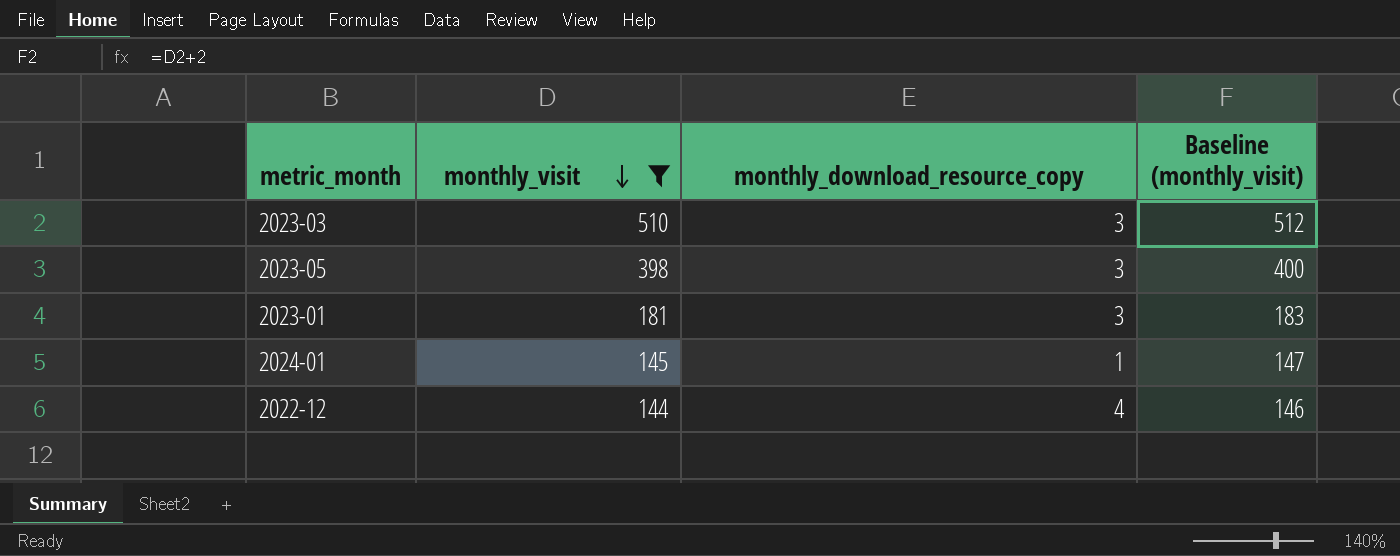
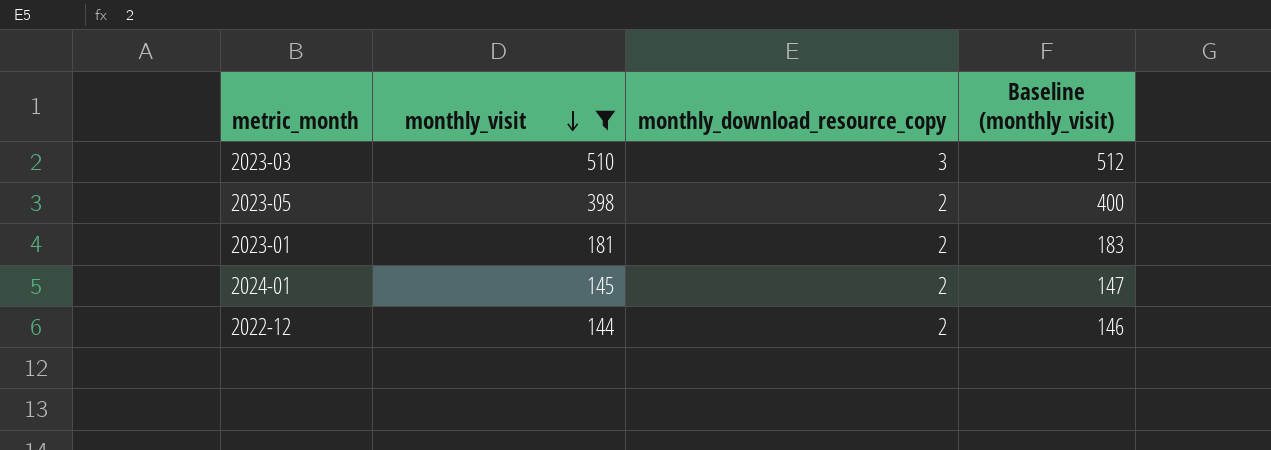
2023-05 | monthly_download_resource_copy: 3 -> 2
2023-01 | monthly_download_resource_copy: 3 -> 2
2024-01 | monthly_download_resource_copy: 1 -> 2
2022-12 | monthly_download_resource_copy: 4 -> 2

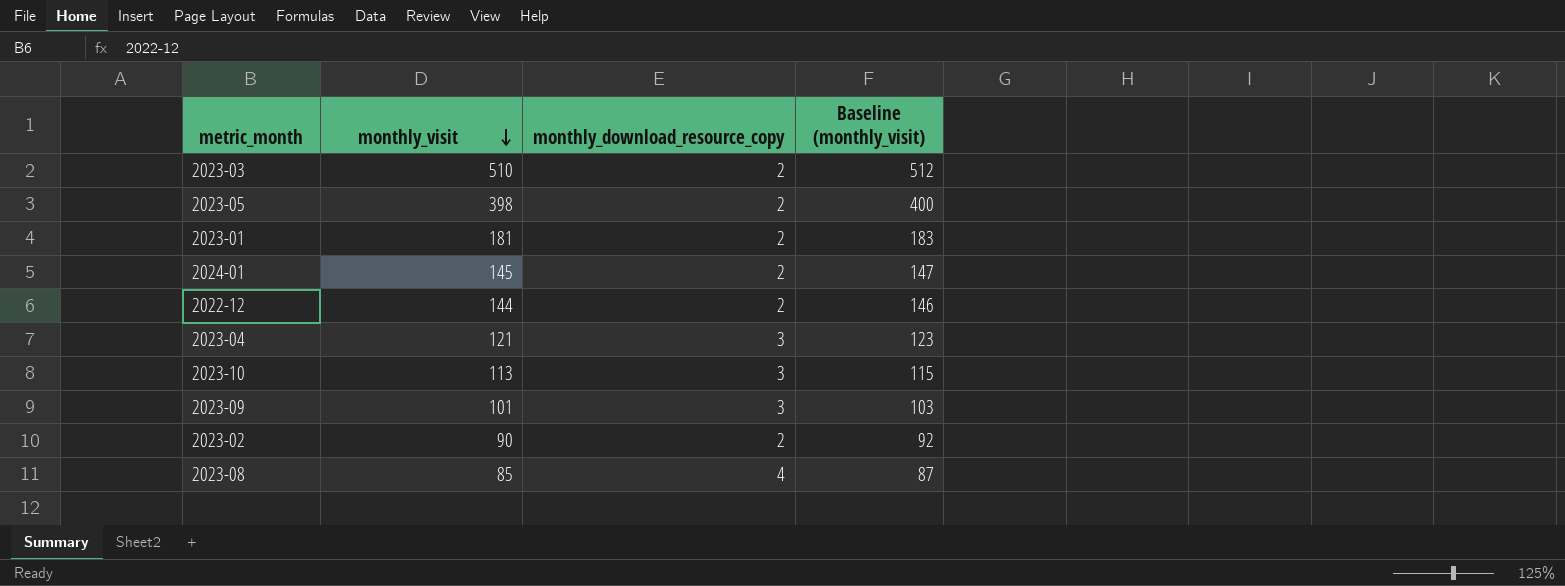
filter: monthly_visit >= 144 -> none
2023-03 | monthly_download_resource_copy: 3 -> 2

